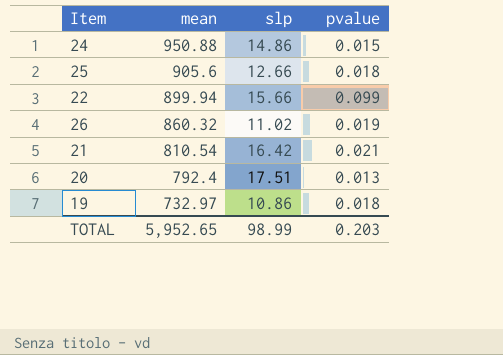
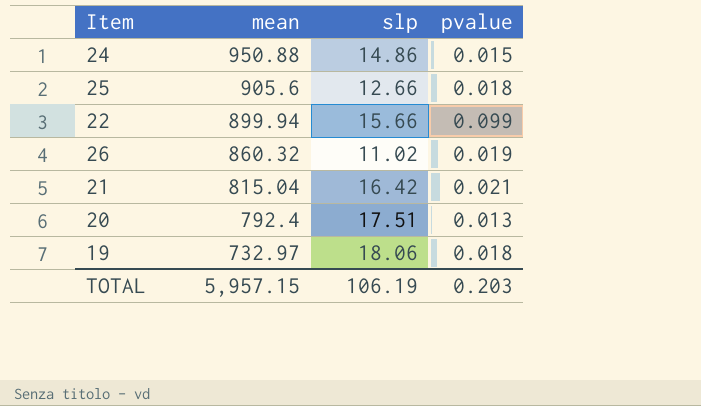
21 | mean: 810.54 -> 815.04
19 | slp: 10.86 -> 18.06
TOTAL | mean: 5,952.65 -> 5,957.15
TOTAL | slp: 98.99 -> 106.19

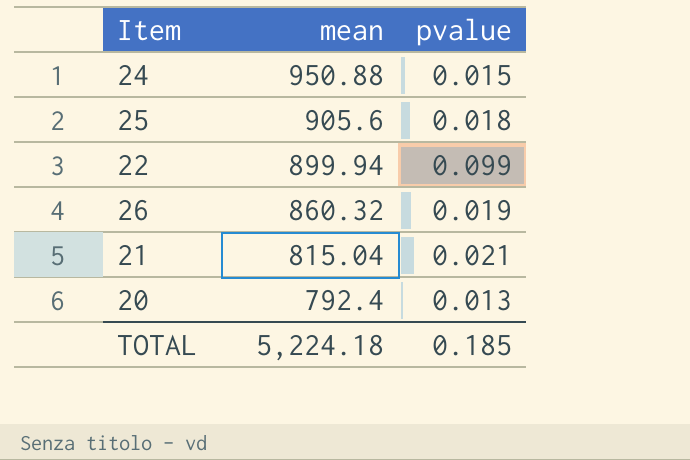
column slp | position: 3 -> none
row 19: 732.97 | 18.06 | 0.018 -> none
TOTAL | mean: 5,957.15 -> 5,224.18
TOTAL | pvalue: 0.203 -> 0.185

